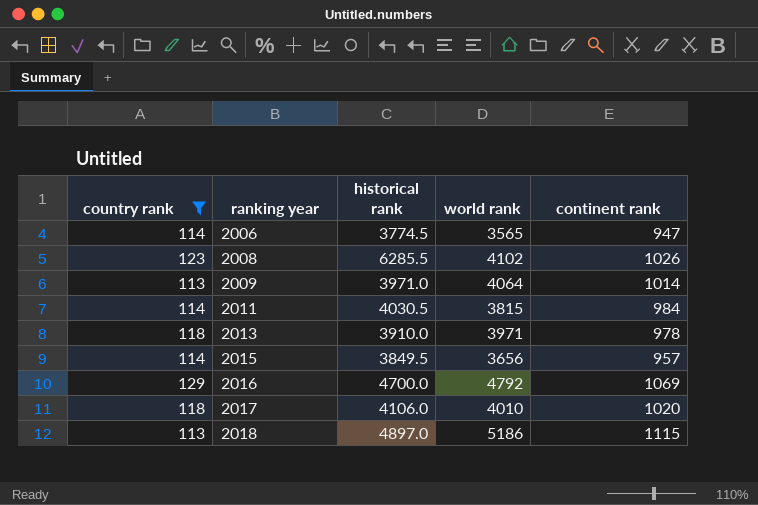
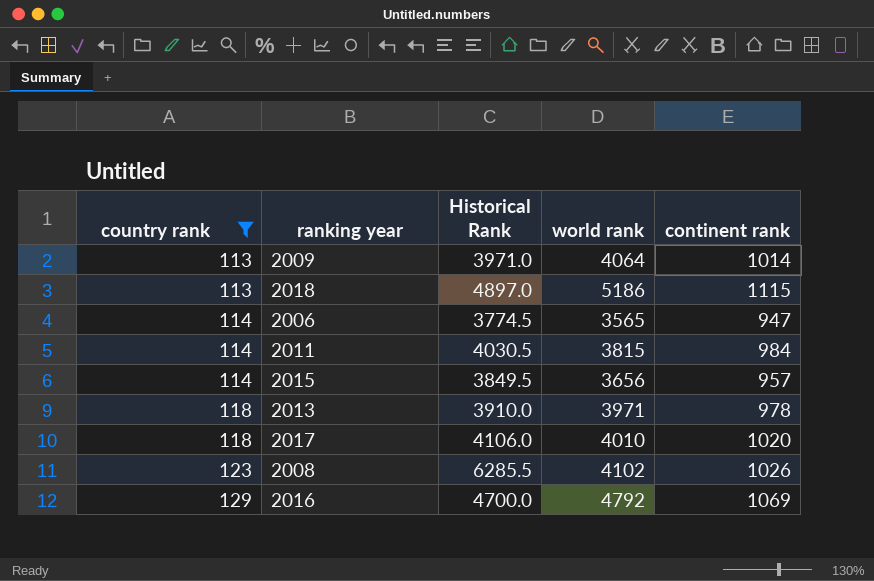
row order: ranking year ascending -> country rank ascending
column name: historical rank -> Historical Rank

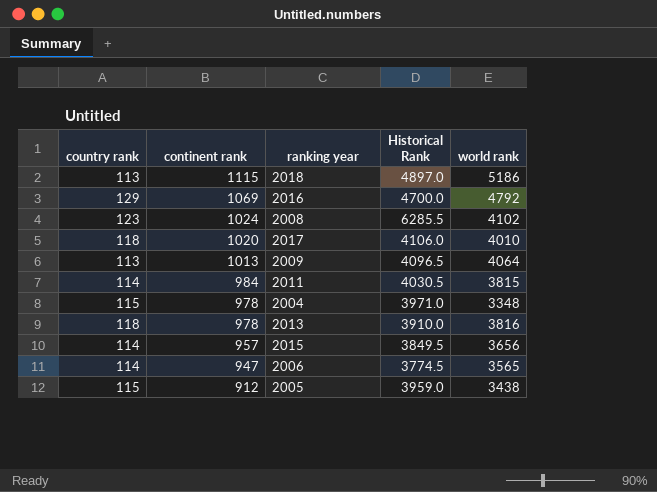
filter: country rank != 115 -> none
row order: country rank ascending -> continent rank descending
column continent rank | position: 5 -> 2
2008 | continent rank: 1026 -> 1024
2009 | continent rank: 1014 -> 1013
2009 | Historical Rank: 3971.0 -> 4096.5
2013 | world rank: 3971 -> 3816

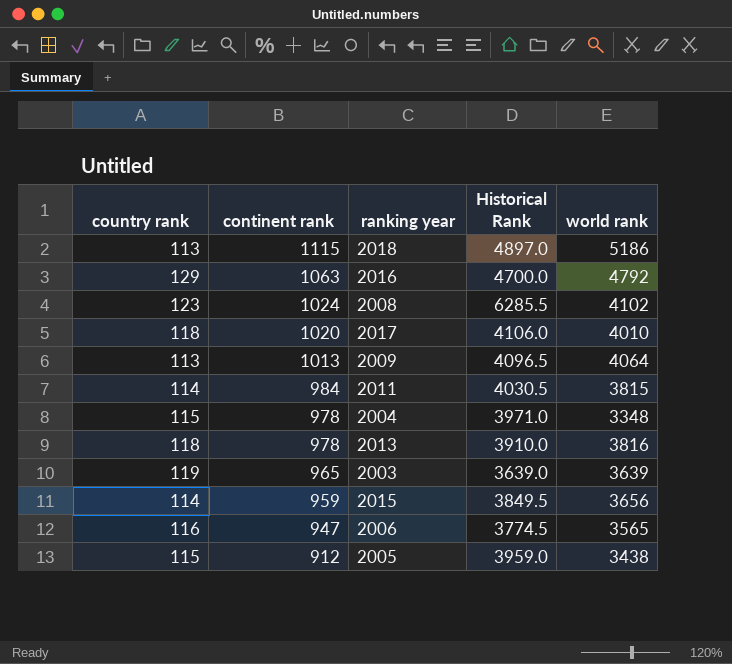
2016 | continent rank: 1069 -> 1063
row 2003: none -> 119 | 965 | 3639.0 | 3639
2015 | continent rank: 957 -> 959
2006 | country rank: 114 -> 116

